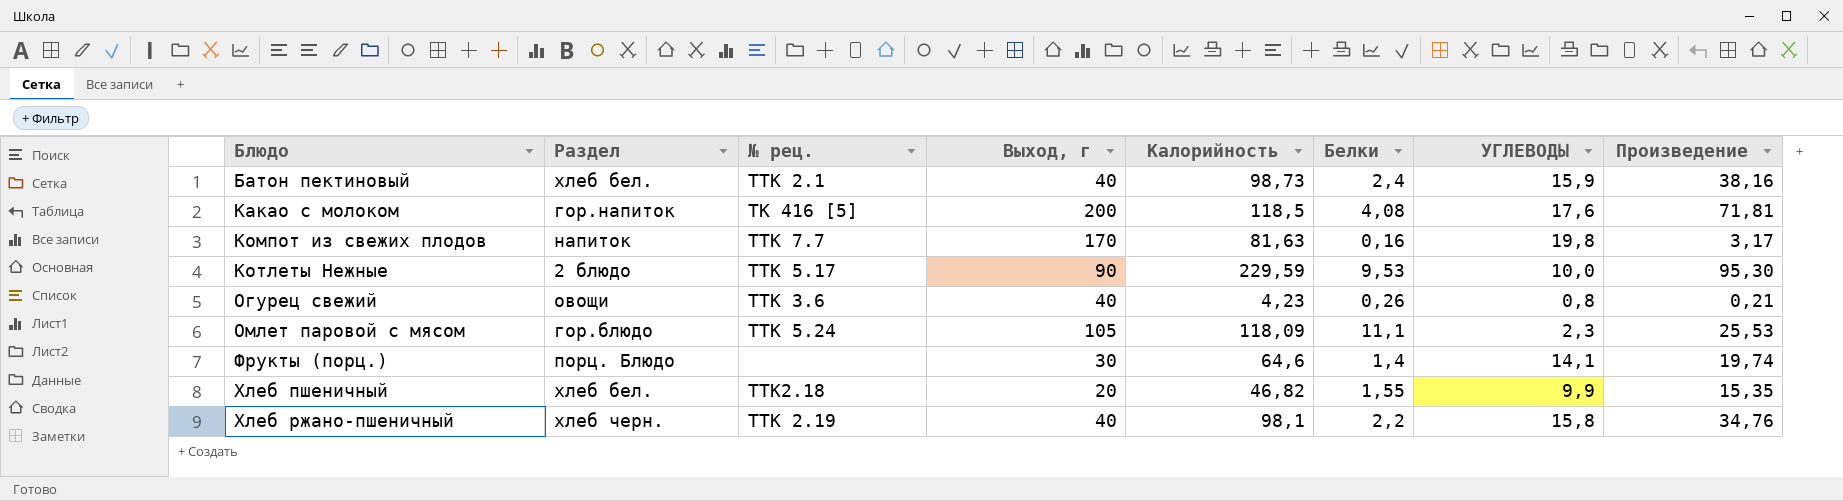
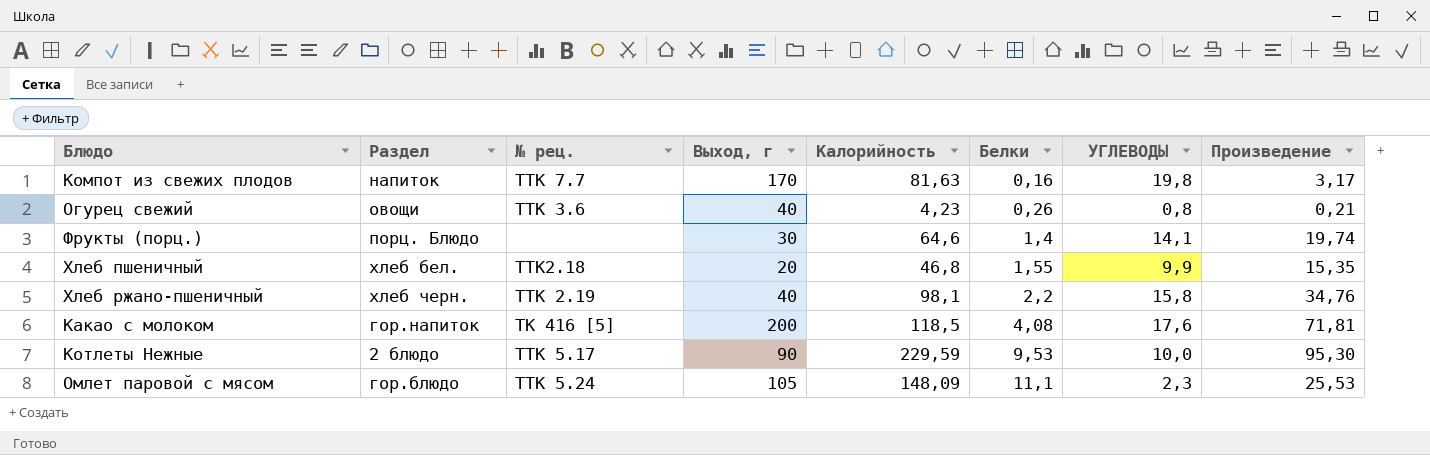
row order: Блюдо ascending -> Белки ascending
row Батон пектиновый: хлеб бел. | ТТК 2.1 | 40 | 98,73 | 2,4 | 15,9 | 38,16 -> none
Хлеб пшеничный | Калорийность: 46,82 -> 46,8
Омлет паровой с мясом | Калорийность: 118,09 -> 148,09

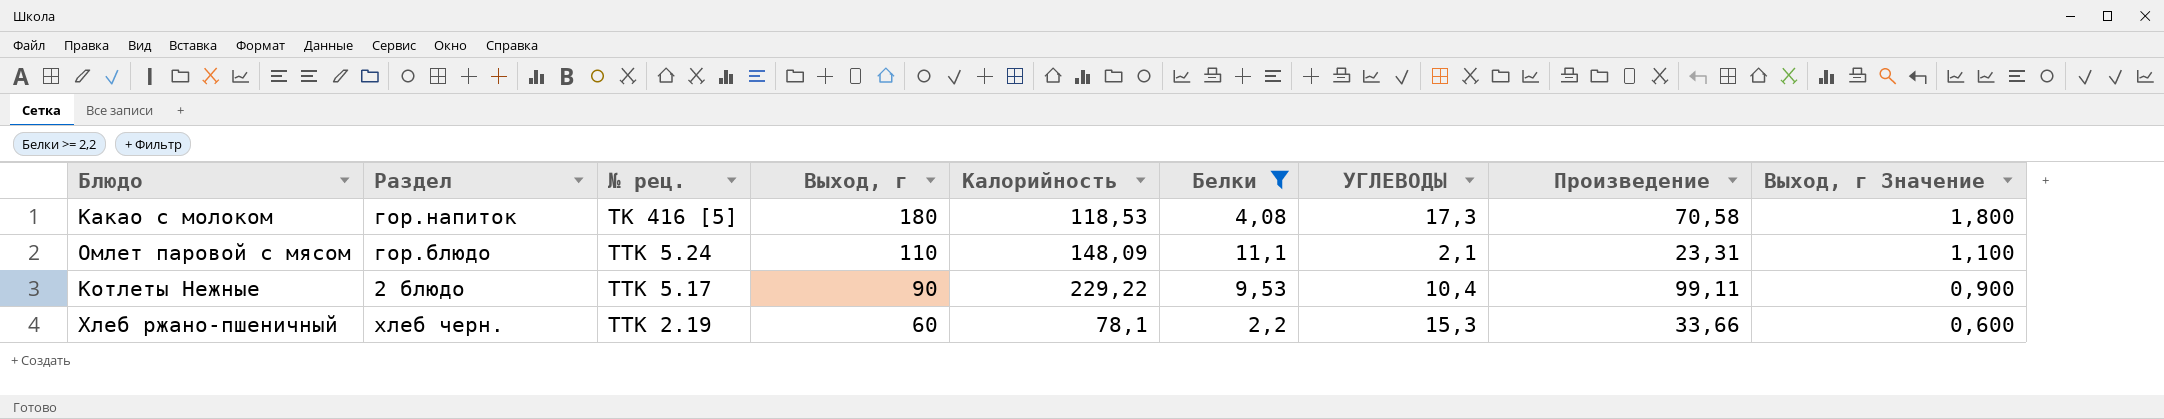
filter: none -> Белки >= 2,2
row order: Белки ascending -> Выход, г descending
column Выход, г Значение | formula: none -> [Выход, г] * 0,01
Какао с молоком | Выход, г: 200 -> 180
Какао с молоком | Калорийность: 118,5 -> 118,53
Какао с молоком | УГЛЕВОДЫ: 17,6 -> 17,3
Какао с молоком | Произведение: 71,81 -> 70,58
Омлет паровой с мясом | Выход, г: 105 -> 110
Омлет паровой с мясом | УГЛЕВОДЫ: 2,3 -> 2,1
Омлет паровой с мясом | Произведение: 25,53 -> 23,31
Котлеты Нежные | Калорийность: 229,59 -> 229,22
Котлеты Нежные | УГЛЕВОДЫ: 10,0 -> 10,4
Котлеты Нежные | Произведение: 95,30 -> 99,11
Хлеб ржано-пшеничный | Выход, г: 40 -> 60
Хлеб ржано-пшеничный | Калорийность: 98,1 -> 78,1
Хлеб ржано-пшеничный | УГЛЕВОДЫ: 15,8 -> 15,3
Хлеб ржано-пшеничный | Произведение: 34,76 -> 33,66

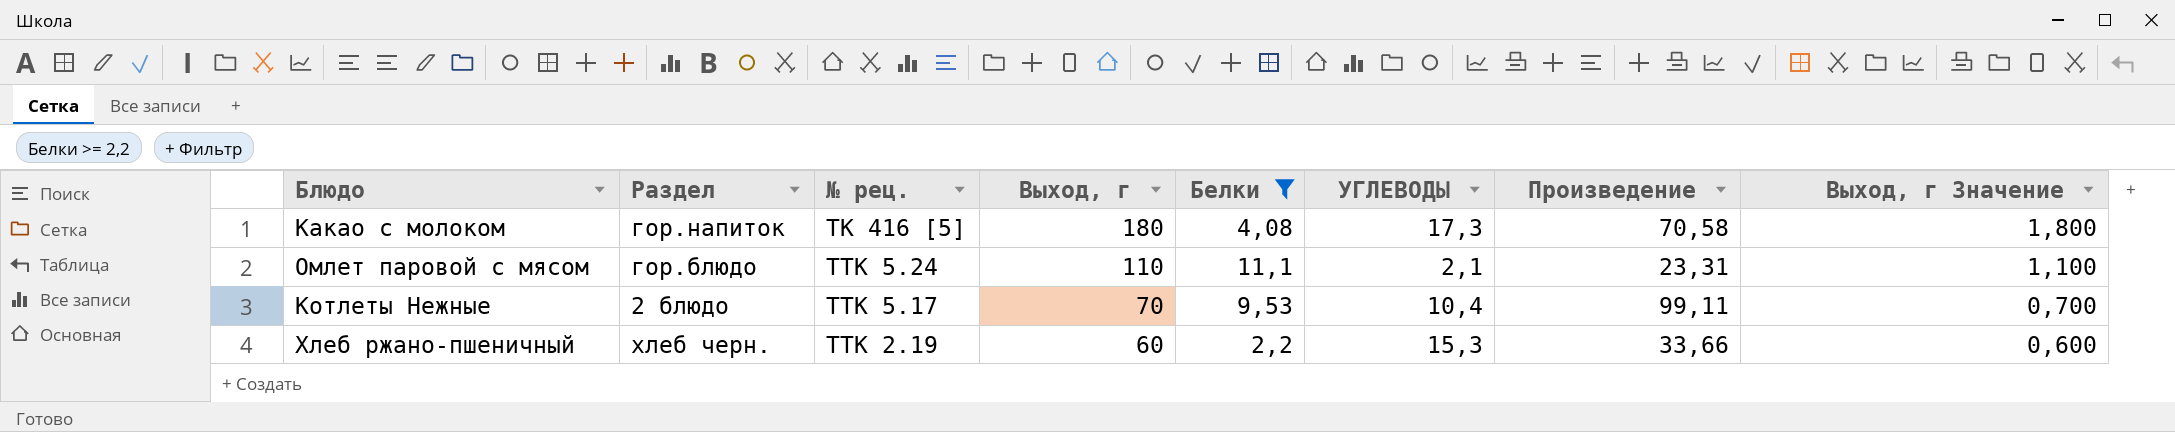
column Калорийность | position: 5 -> none
Котлеты Нежные | Выход, г: 90 -> 70
Котлеты Нежные | Выход, г Значение: 0,900 -> 0,700

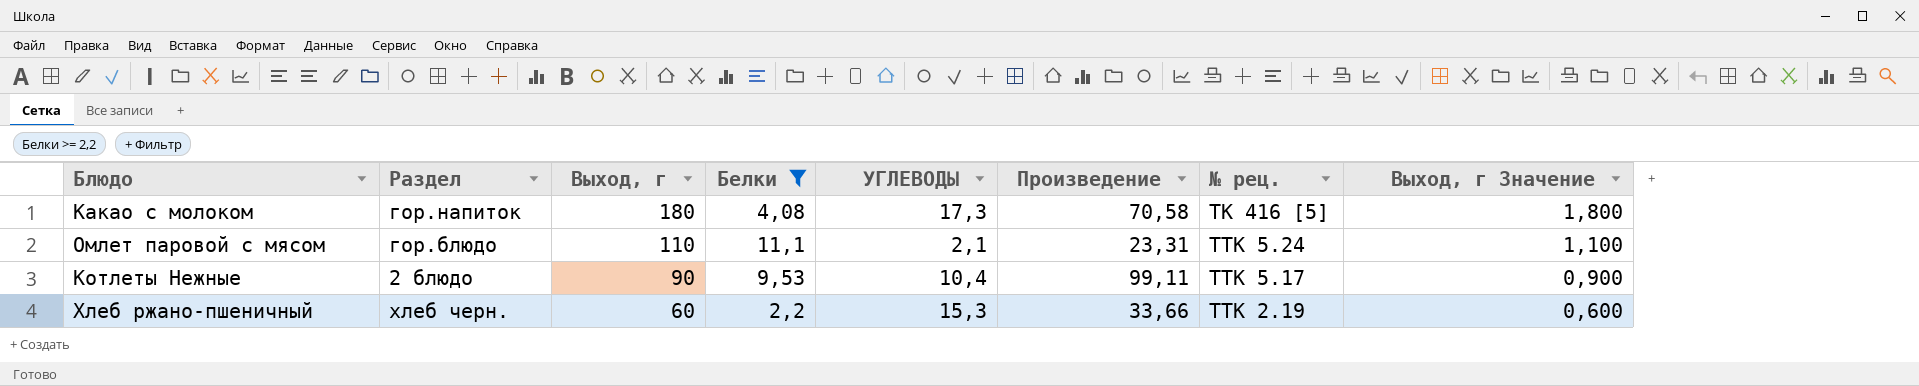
column № рец. | position: 3 -> 7
Котлеты Нежные | Выход, г: 70 -> 90
Котлеты Нежные | Выход, г Значение: 0,700 -> 0,900

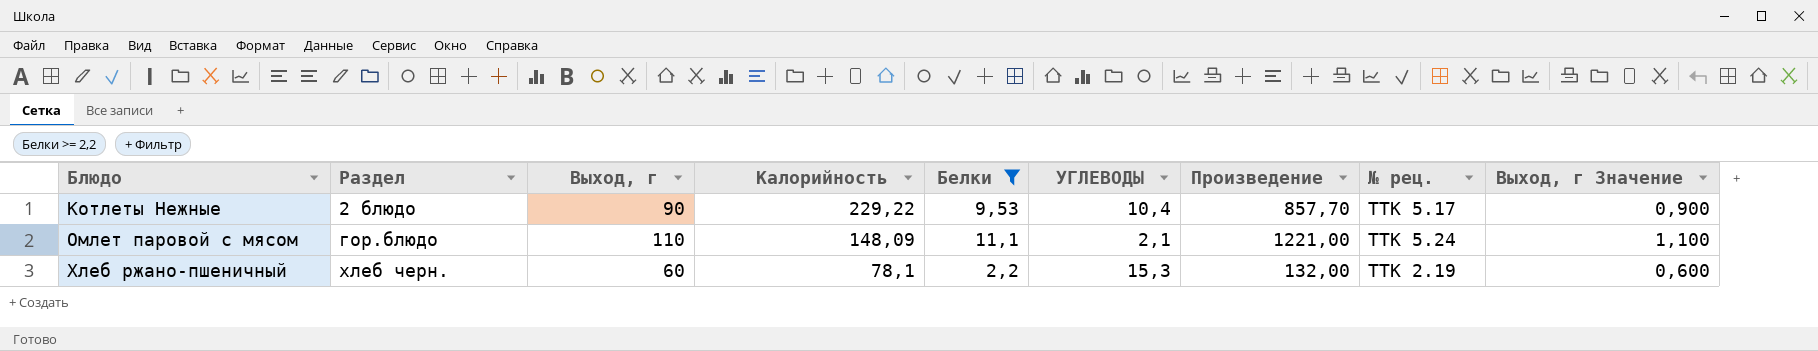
row order: Выход, г descending -> Блюдо ascending
column Калорийность | position: none -> 4
column Произведение | formula: [Белки] * [УГЛЕВОДЫ] -> [Выход, г] * [Белки]
row Какао с молоком: гор.напиток | 180 | 4,08 | 17,3 | 70,58 | ТК 416 [5] | 1,800 -> none

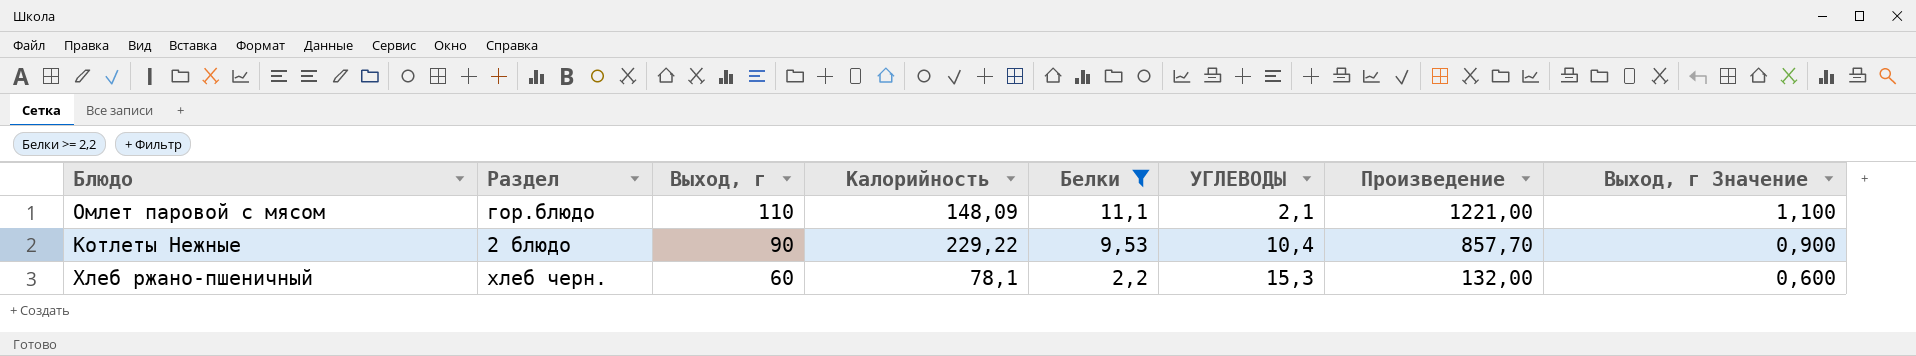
row order: Блюдо ascending -> Выход, г descending
column № рец. | position: 8 -> none

